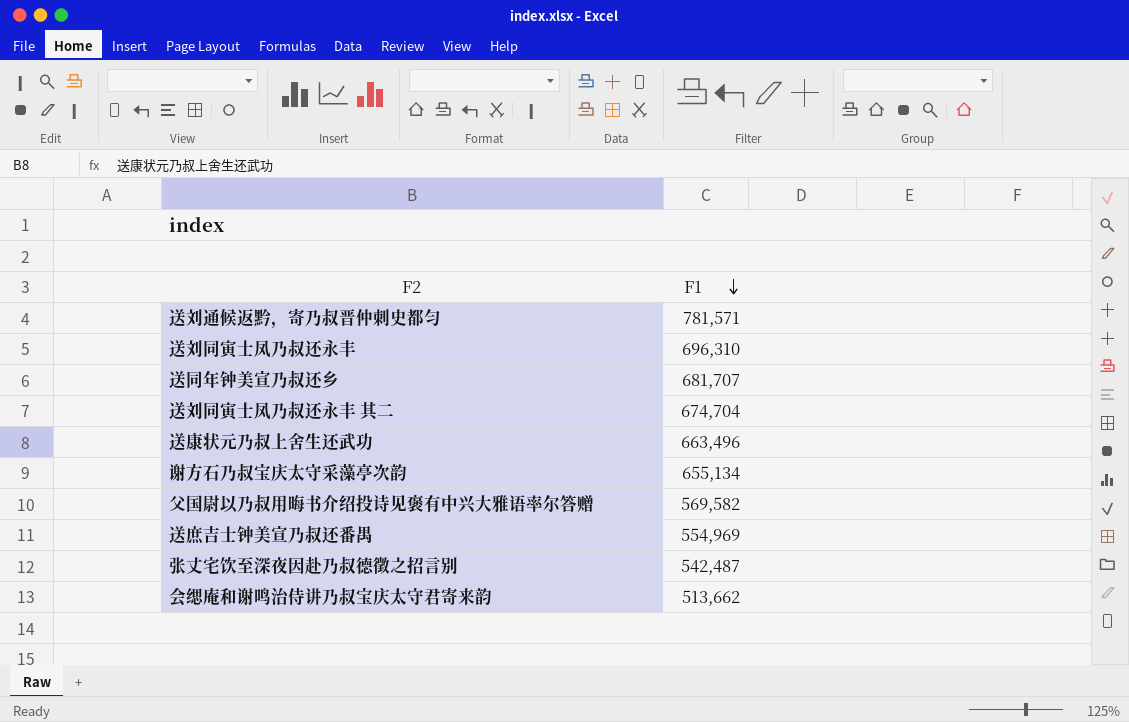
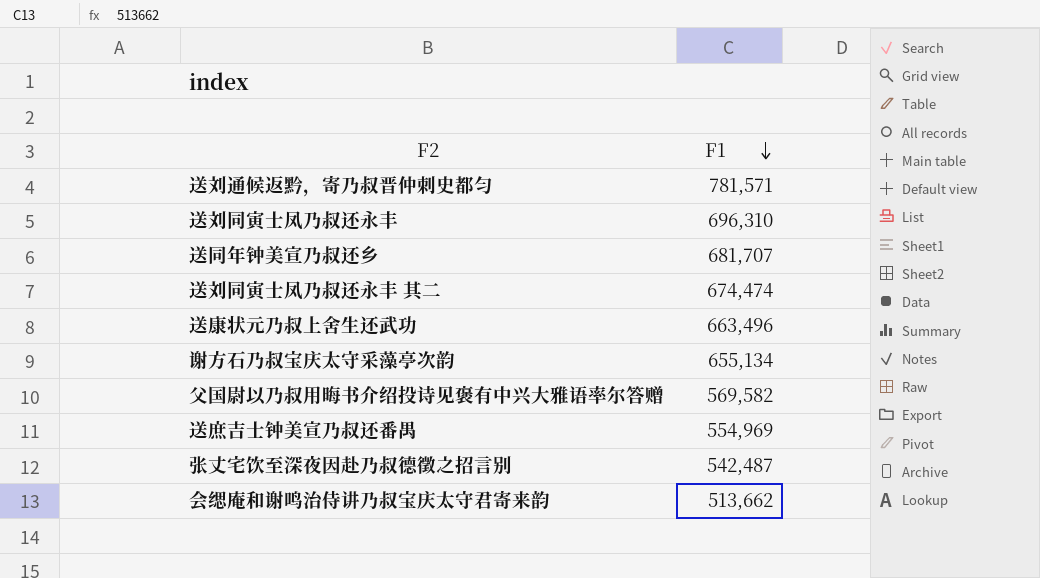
送刘同寅士凤乃叔还永丰 其二 | F1: 674,704 -> 674,474

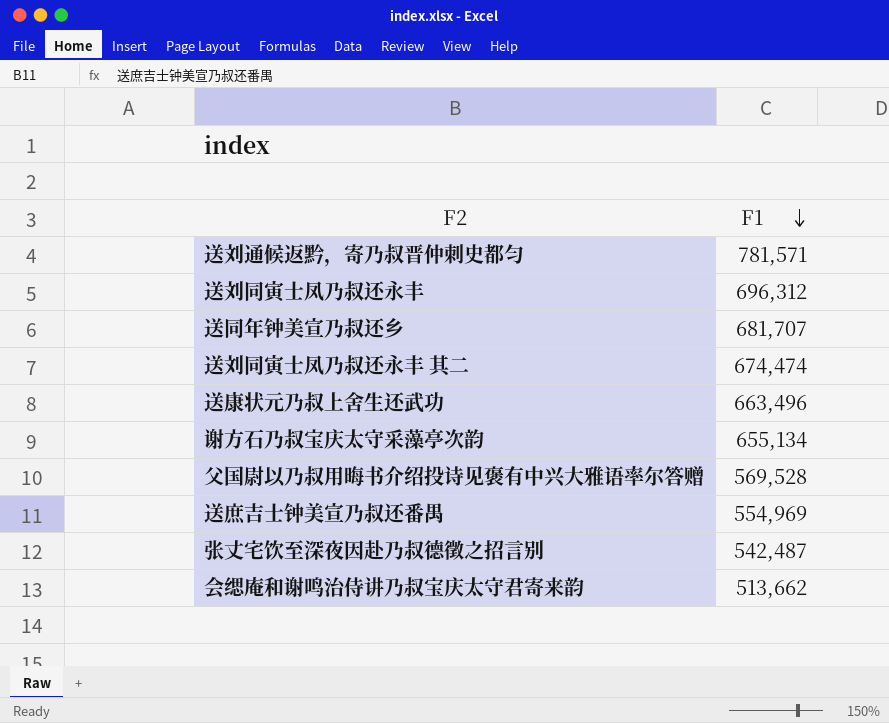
送刘同寅士凤乃叔还永丰 | F1: 696,310 -> 696,312
父国尉以乃叔用晦书介绍投诗见褒有中兴大雅语率尔答赠 | F1: 569,582 -> 569,528

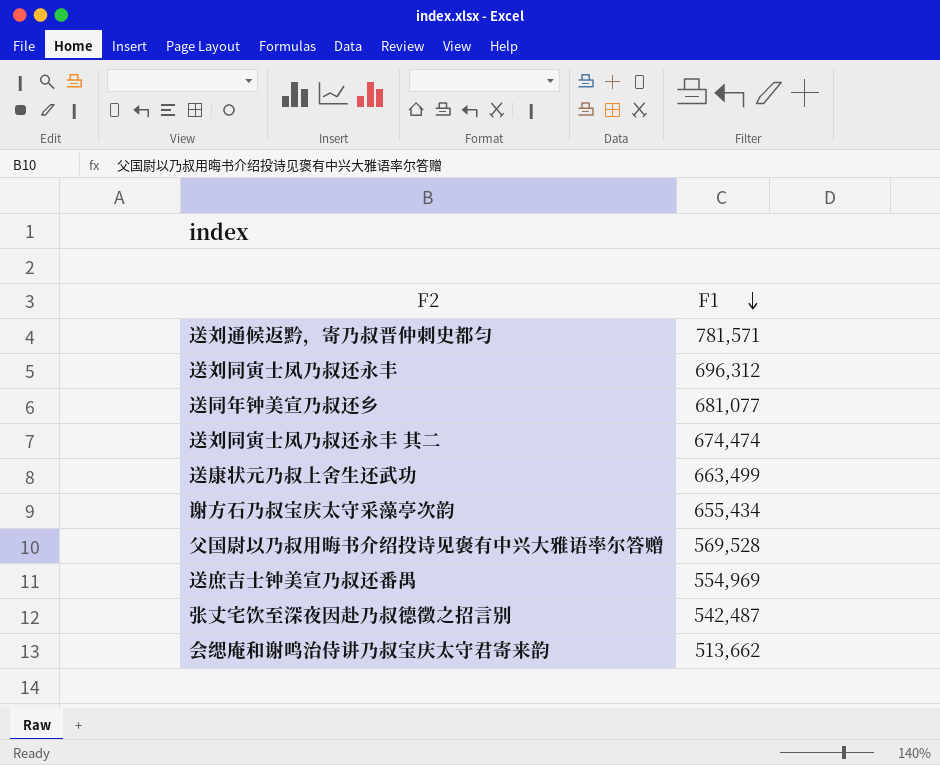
送同年钟美宣乃叔还乡 | F1: 681,707 -> 681,077
送康状元乃叔上舍生还武功 | F1: 663,496 -> 663,499
谢方石乃叔宝庆太守采藻亭次韵 | F1: 655,134 -> 655,434

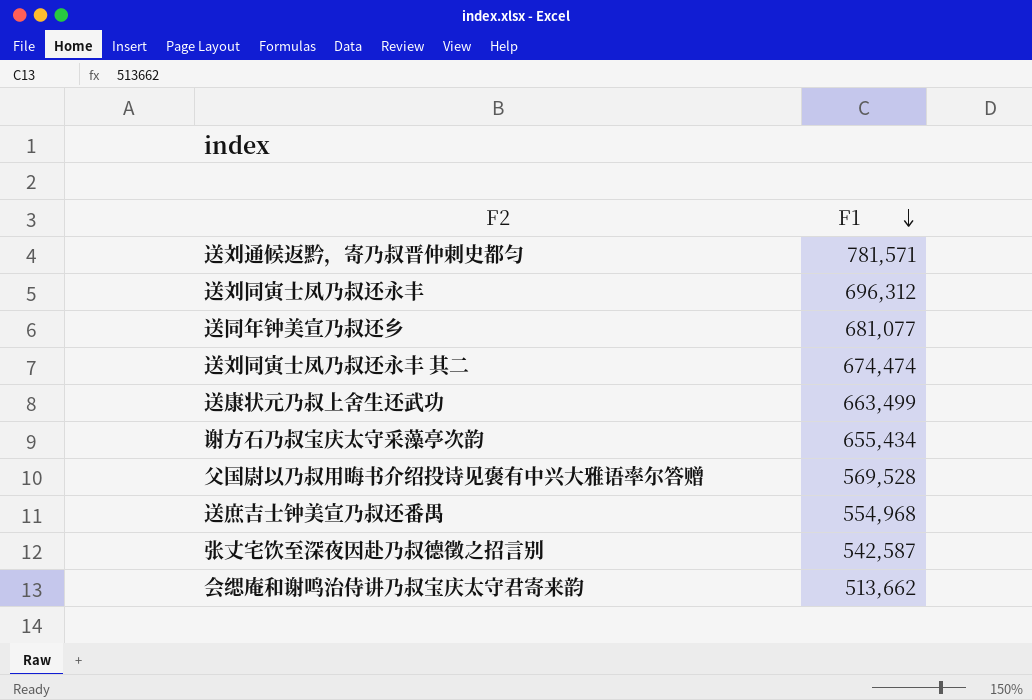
送庶吉士钟美宣乃叔还番禺 | F1: 554,969 -> 554,968
张丈宅饮至深夜因赴乃叔德徵之招言别 | F1: 542,487 -> 542,587

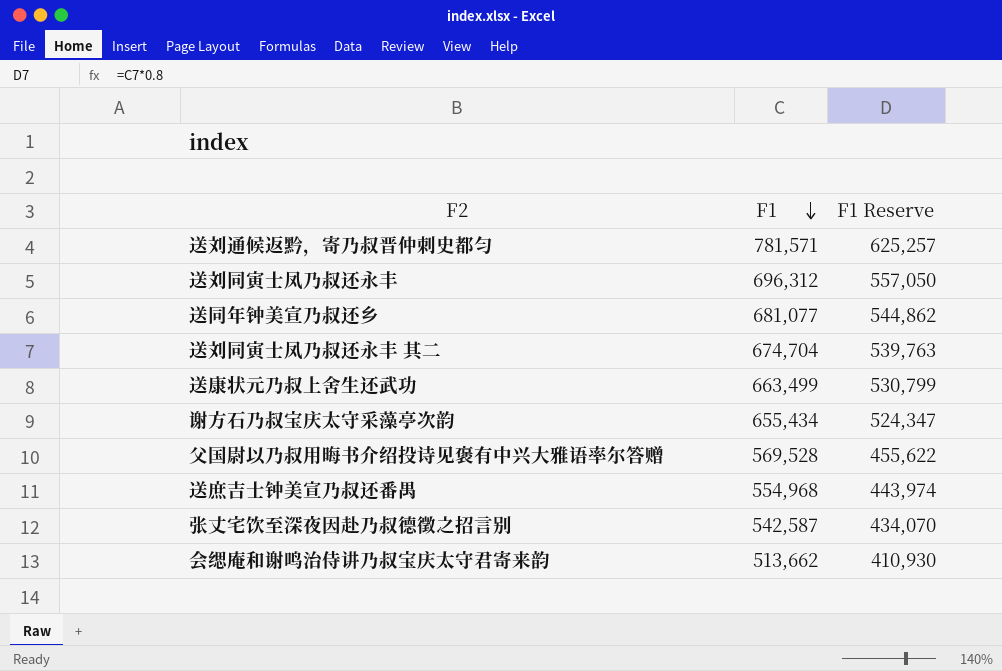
column F1 Reserve | formula: none -> [F1] * 0.8
送刘同寅士凤乃叔还永丰 其二 | F1: 674,474 -> 674,704

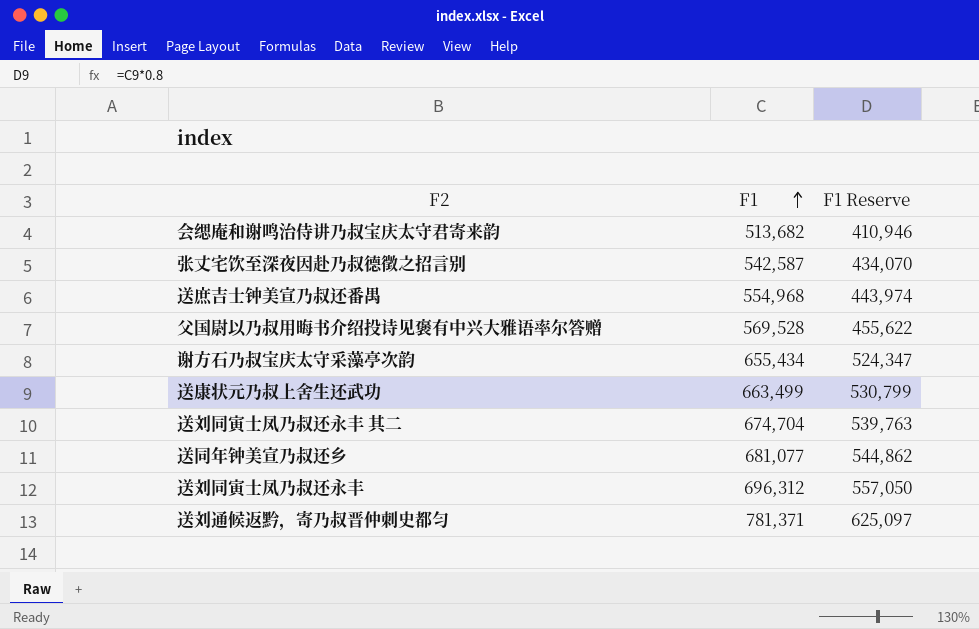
row order: F1 descending -> F1 ascending
会缌庵和谢鸣治侍讲乃叔宝庆太守君寄来韵 | F1: 513,662 -> 513,682
会缌庵和谢鸣治侍讲乃叔宝庆太守君寄来韵 | F1 Reserve: 410,930 -> 410,946
送刘通候返黔，寄乃叔晋仲刺史都匀 | F1: 781,571 -> 781,371
送刘通候返黔，寄乃叔晋仲刺史都匀 | F1 Reserve: 625,257 -> 625,097

